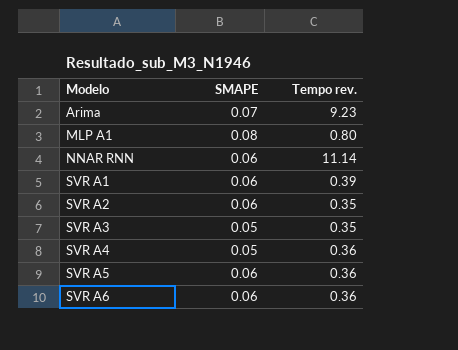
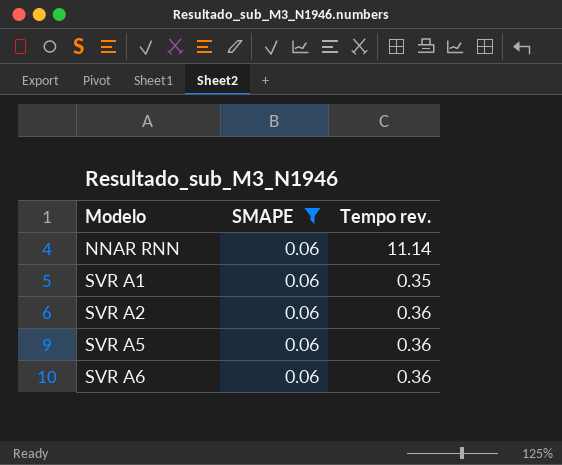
filter: none -> SMAPE = 0.06
SVR A1 | Tempo rev.: 0.39 -> 0.35
SVR A2 | Tempo rev.: 0.35 -> 0.36

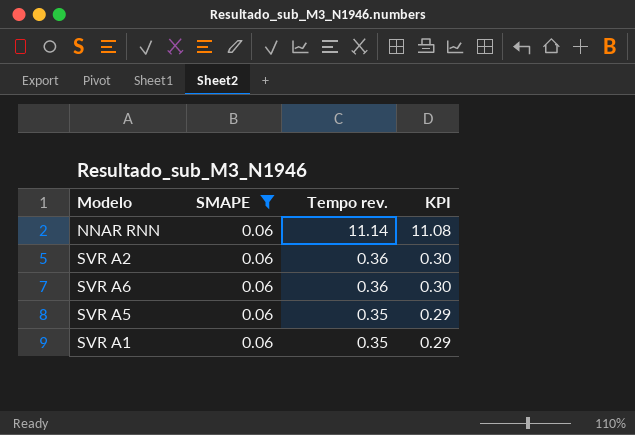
row order: Modelo ascending -> Tempo rev. descending
column KPI | formula: none -> [Tempo rev.] - [SMAPE]
SVR A5 | Tempo rev.: 0.36 -> 0.35

